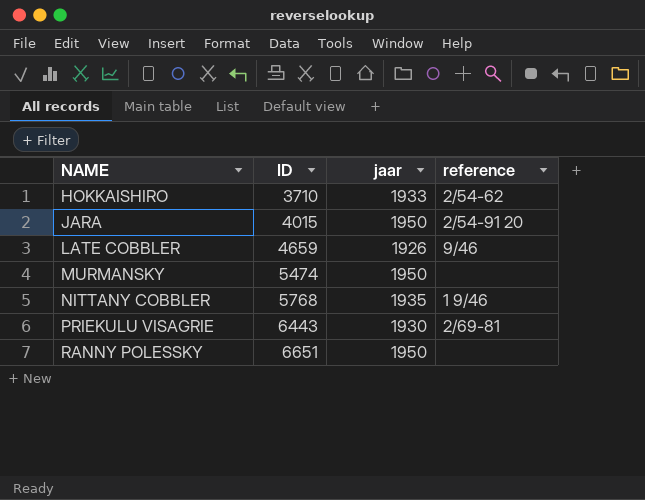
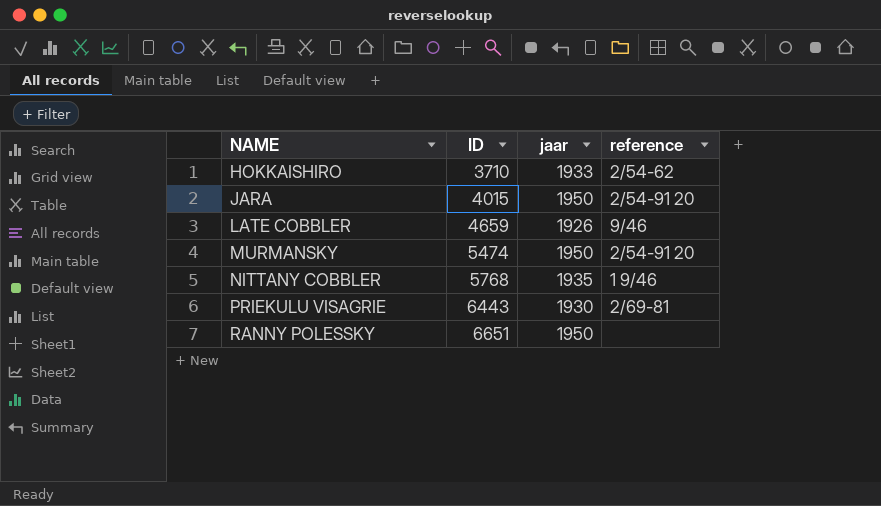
MURMANSKY | reference: none -> 2/54-91 20

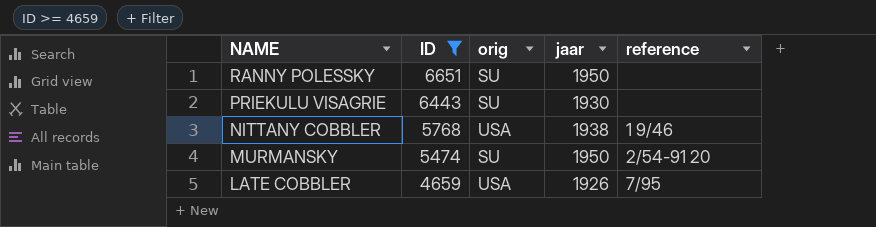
filter: none -> ID >= 4659
row order: NAME ascending -> NAME descending
column orig | position: none -> 3
PRIEKULU VISAGRIE | reference: 2/69-81 -> none
NITTANY COBBLER | jaar: 1935 -> 1938
LATE COBBLER | reference: 9/46 -> 7/95

